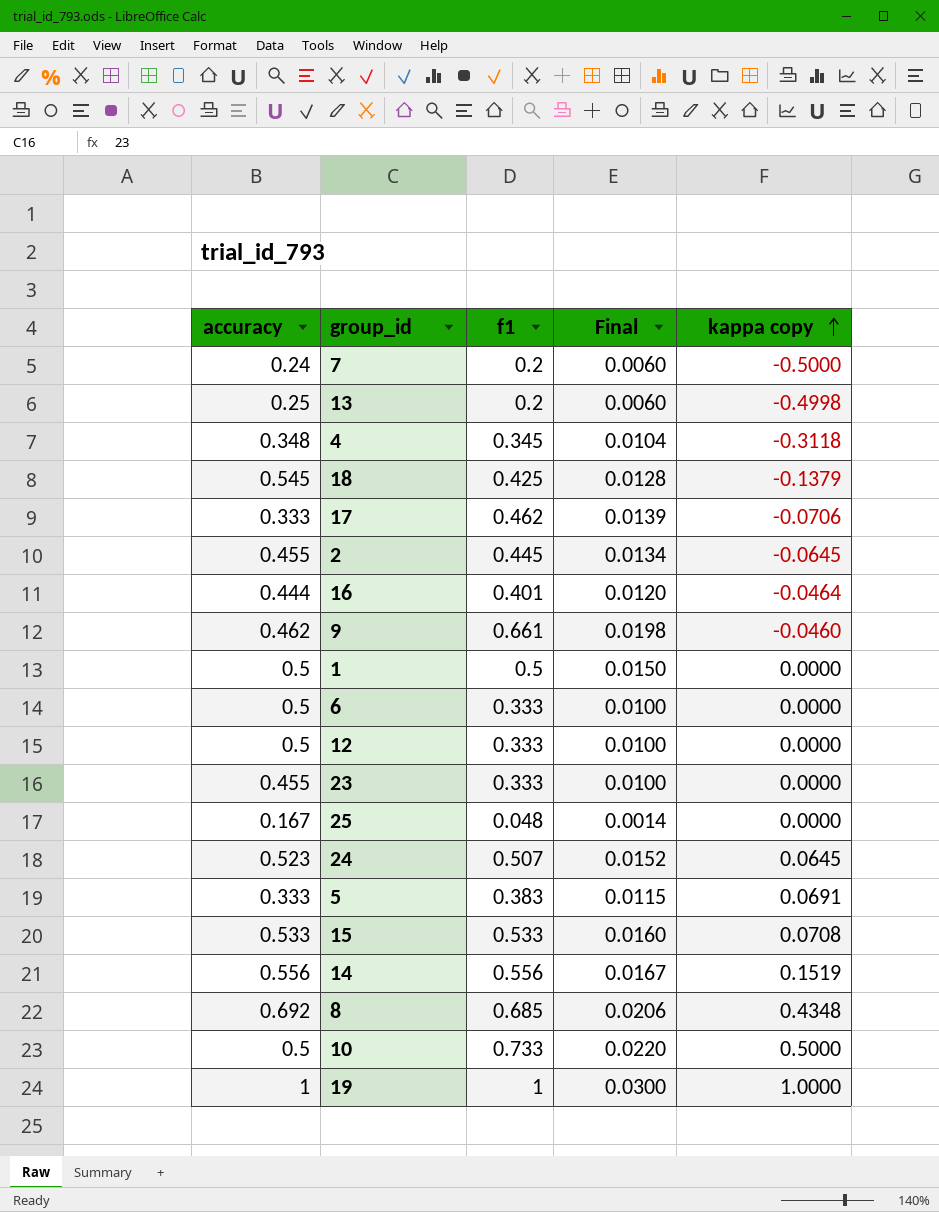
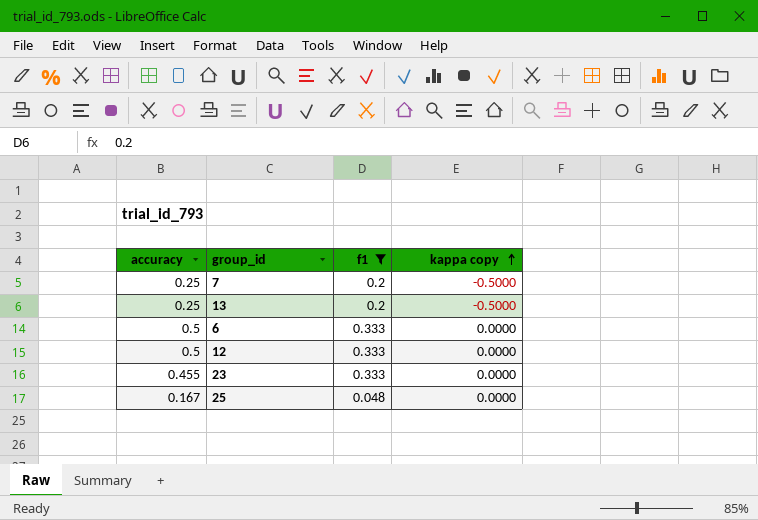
filter: none -> f1 <= 0.333
column Final | formula: [f1] * 0.03 -> none
7 | accuracy: 0.24 -> 0.25
13 | kappa copy: -0.4998 -> -0.5000

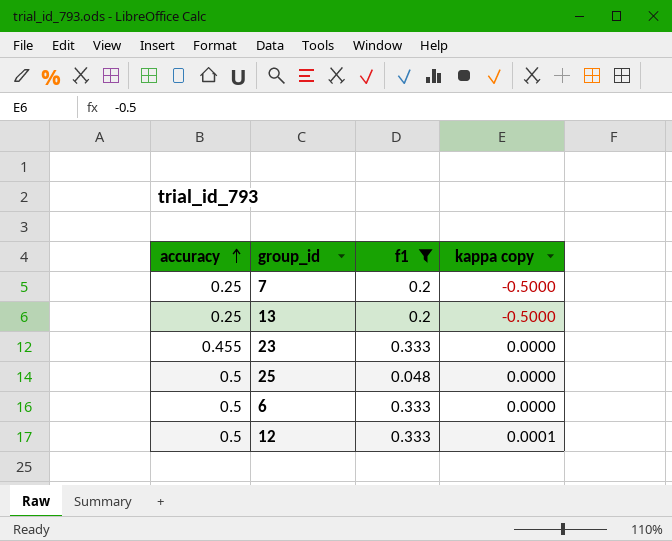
row order: kappa copy ascending -> accuracy ascending
25 | accuracy: 0.167 -> 0.5
12 | kappa copy: 0.0000 -> 0.0001

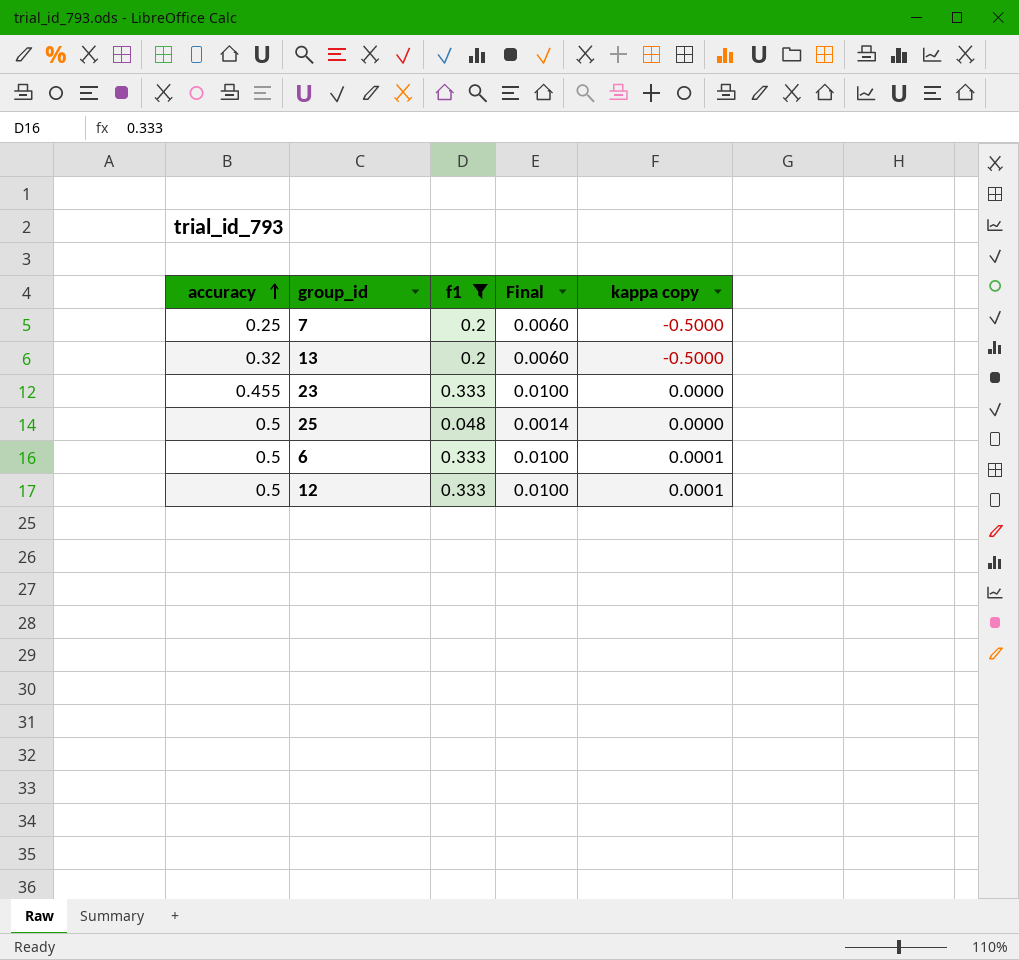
column Final | formula: none -> [f1] * 0.03
13 | accuracy: 0.25 -> 0.32
6 | kappa copy: 0.0000 -> 0.0001

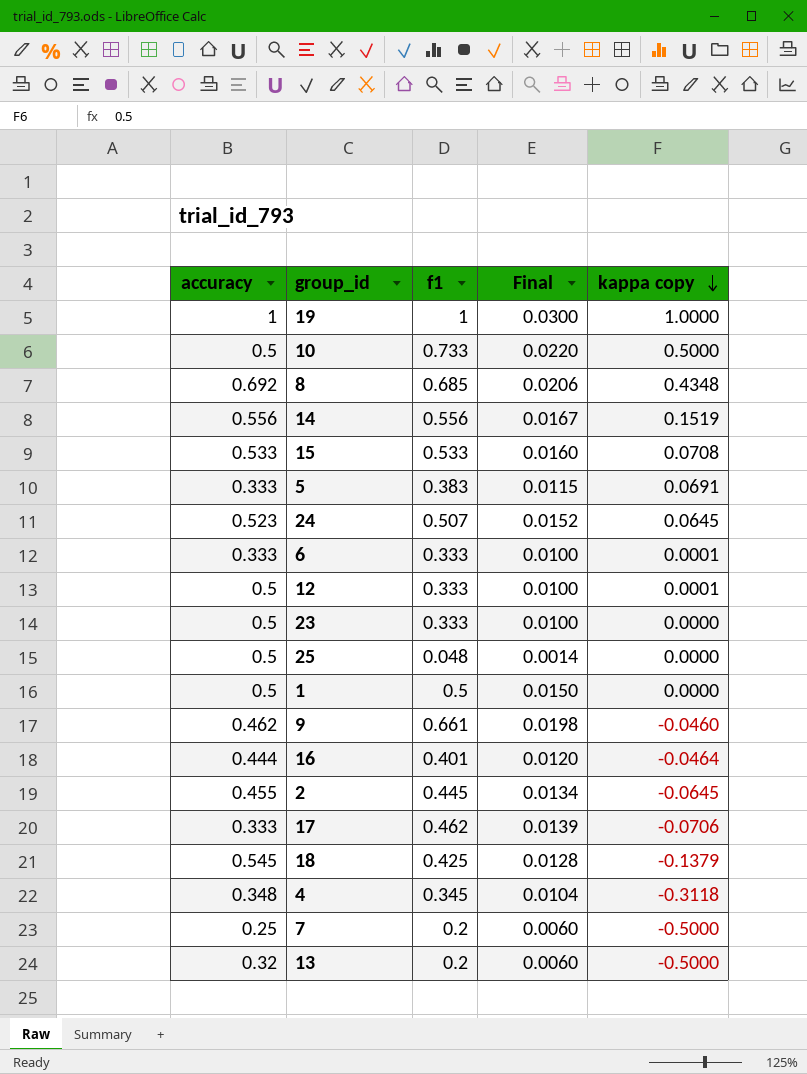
filter: f1 <= 0.333 -> none
row order: accuracy ascending -> kappa copy descending
6 | accuracy: 0.5 -> 0.333
23 | accuracy: 0.455 -> 0.5

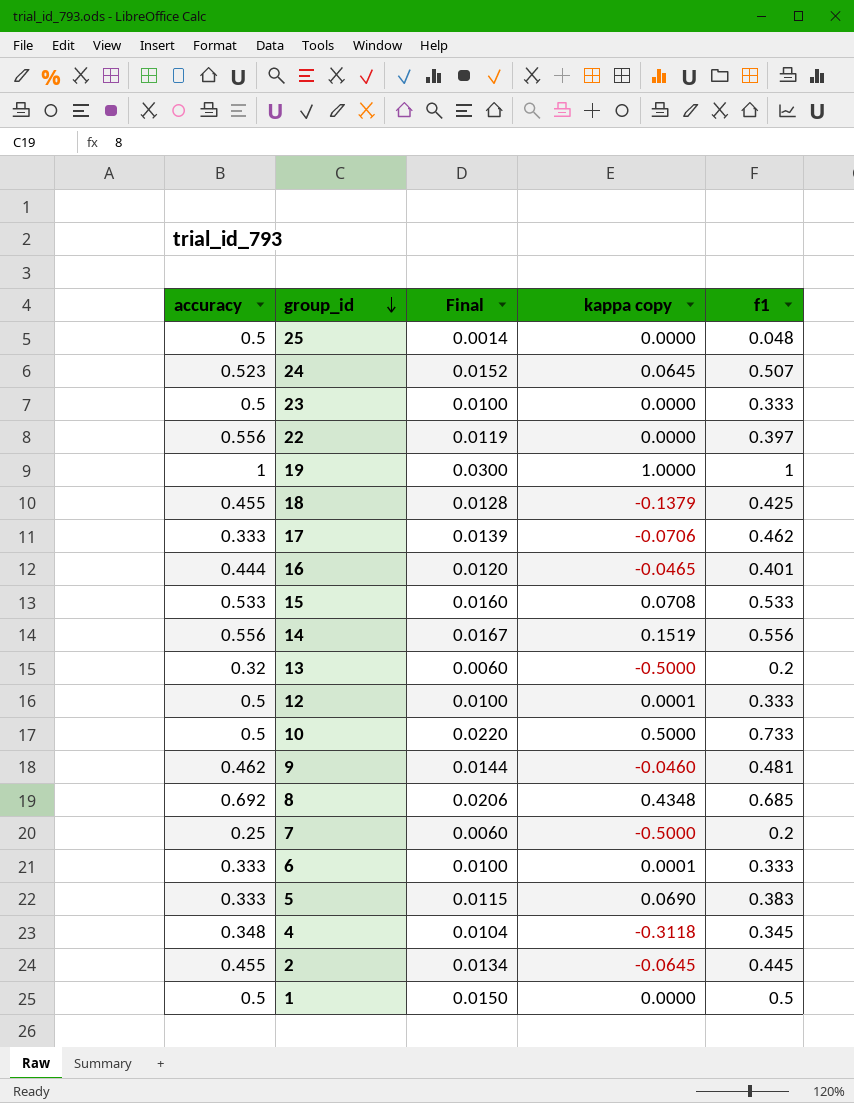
row order: kappa copy descending -> group_id descending
column f1 | position: 3 -> 5
row 22: none -> 0.556 | 0.0119 | 0.0000 | 0.397
18 | accuracy: 0.545 -> 0.455
16 | kappa copy: -0.0464 -> -0.0465
9 | Final: 0.0198 -> 0.0144
9 | f1: 0.661 -> 0.481
5 | kappa copy: 0.0691 -> 0.0690

